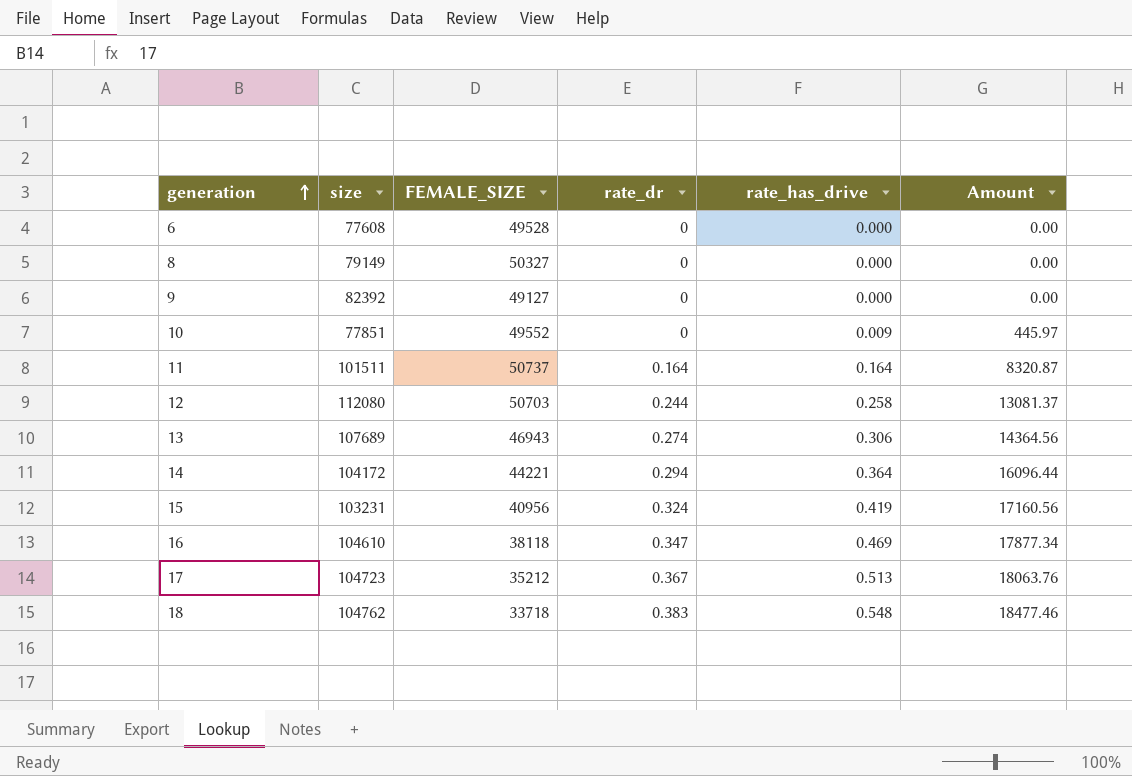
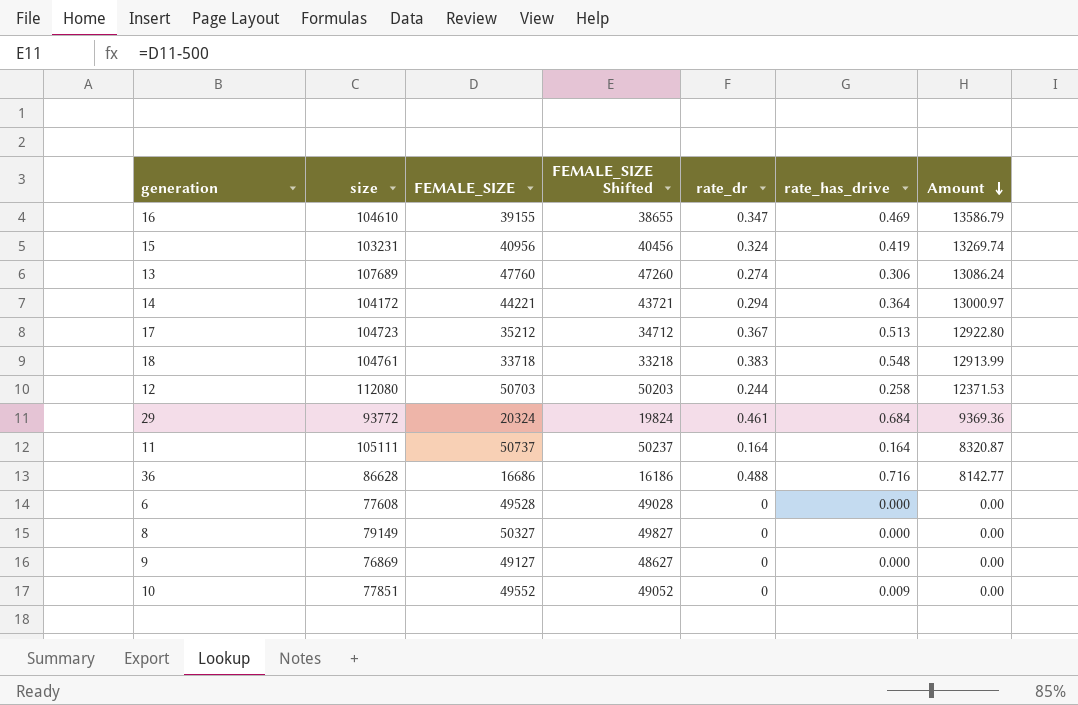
row order: generation ascending -> Amount descending
column FEMALE_SIZE Shifted | formula: none -> [FEMALE_SIZE] - 500
column Amount | formula: [FEMALE_SIZE] * [rate_has_drive] -> [FEMALE_SIZE] * [rate_dr]
16 | FEMALE_SIZE: 38118 -> 39155
13 | FEMALE_SIZE: 46943 -> 47760
18 | size: 104762 -> 104761
row 29: none -> 93772 | 20324 | 19824 | 0.461 | 0.684 | 9369.36
11 | size: 101511 -> 105111
row 36: none -> 86628 | 16686 | 16186 | 0.488 | 0.716 | 8142.77
9 | size: 82392 -> 76869

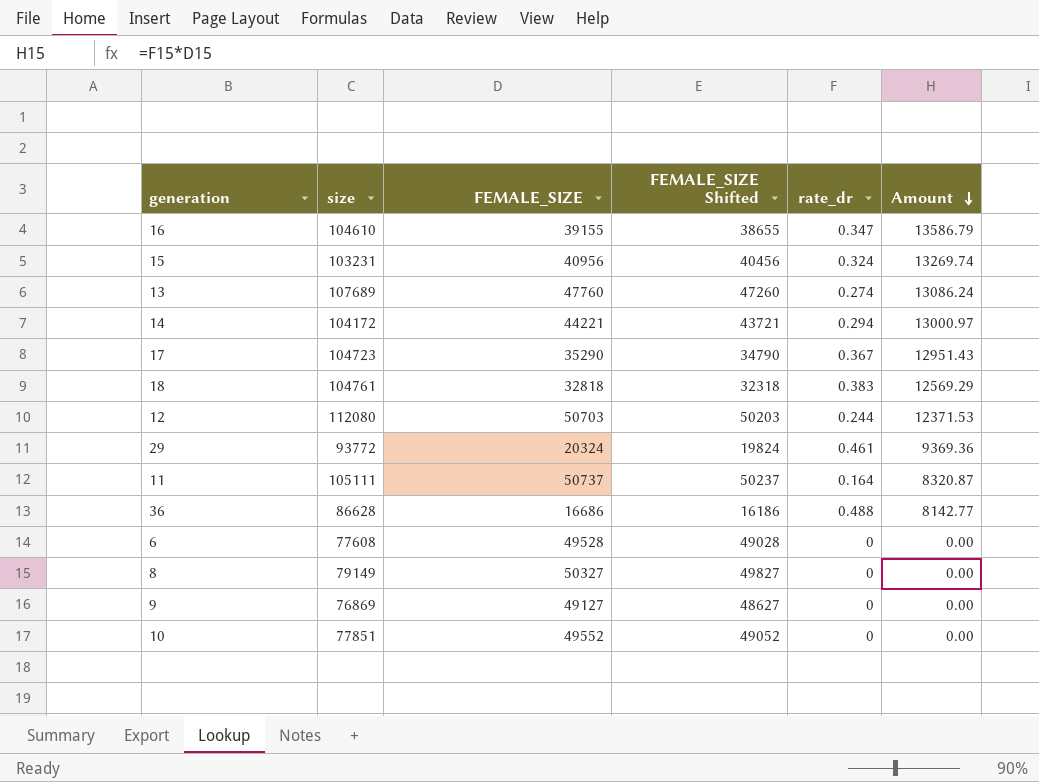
column rate_has_drive | position: 6 -> none
17 | FEMALE_SIZE: 35212 -> 35290
17 | FEMALE_SIZE Shifted: 34712 -> 34790
17 | Amount: 12922.80 -> 12951.43
18 | FEMALE_SIZE: 33718 -> 32818
18 | FEMALE_SIZE Shifted: 33218 -> 32318
18 | Amount: 12913.99 -> 12569.29

